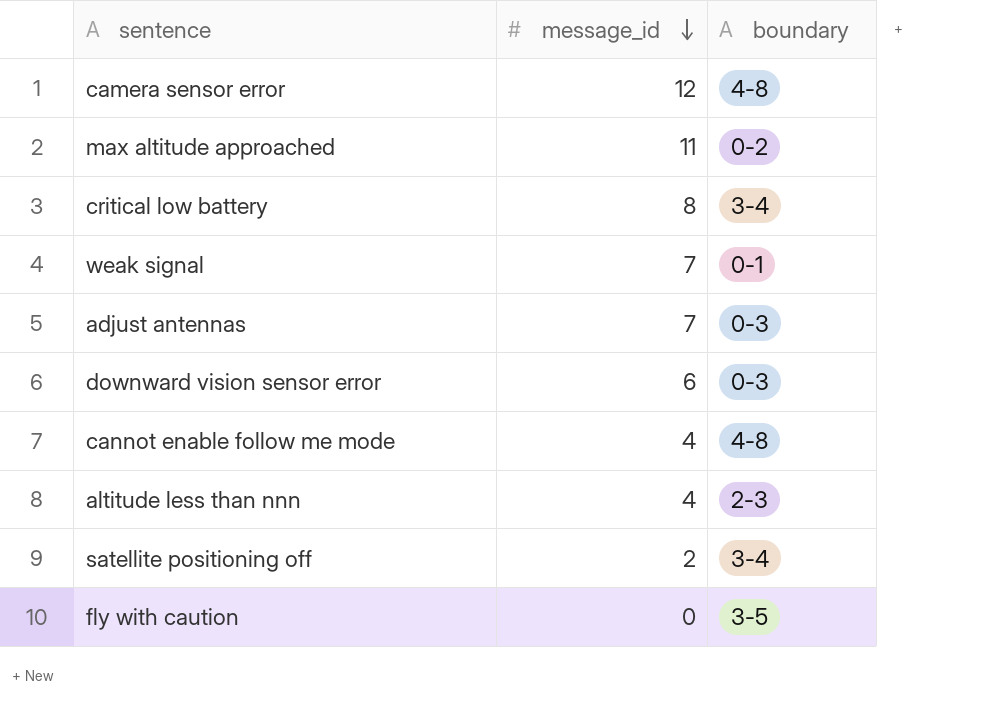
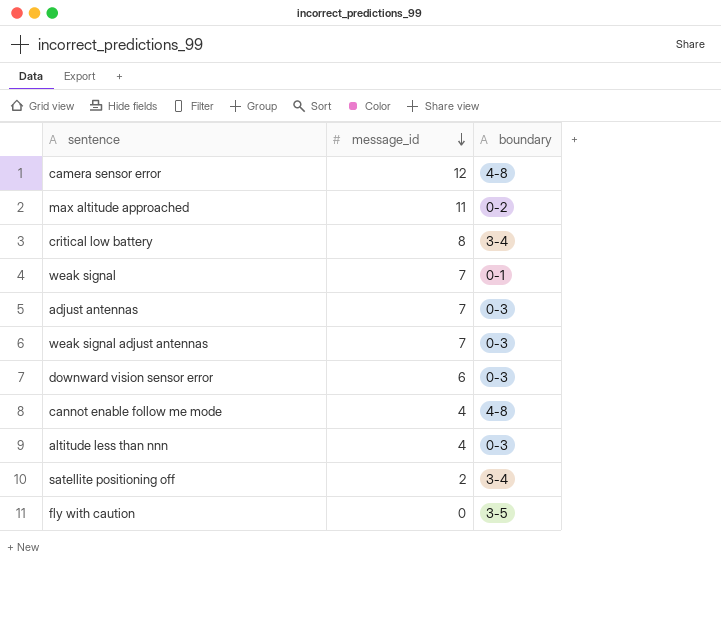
row weak signal adjust antennas: none -> 7 | 0-3
altitude less than nnn | boundary: 2-3 -> 0-3

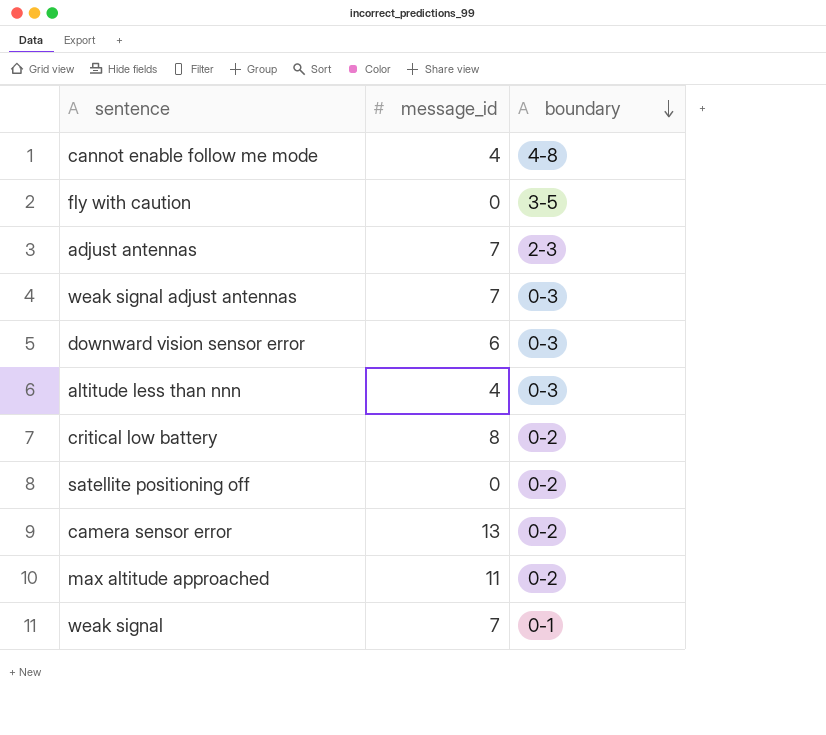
row order: message_id descending -> boundary descending
adjust antennas | boundary: 0-3 -> 2-3
critical low battery | boundary: 3-4 -> 0-2
satellite positioning off | message_id: 2 -> 0
satellite positioning off | boundary: 3-4 -> 0-2
camera sensor error | message_id: 12 -> 13
camera sensor error | boundary: 4-8 -> 0-2

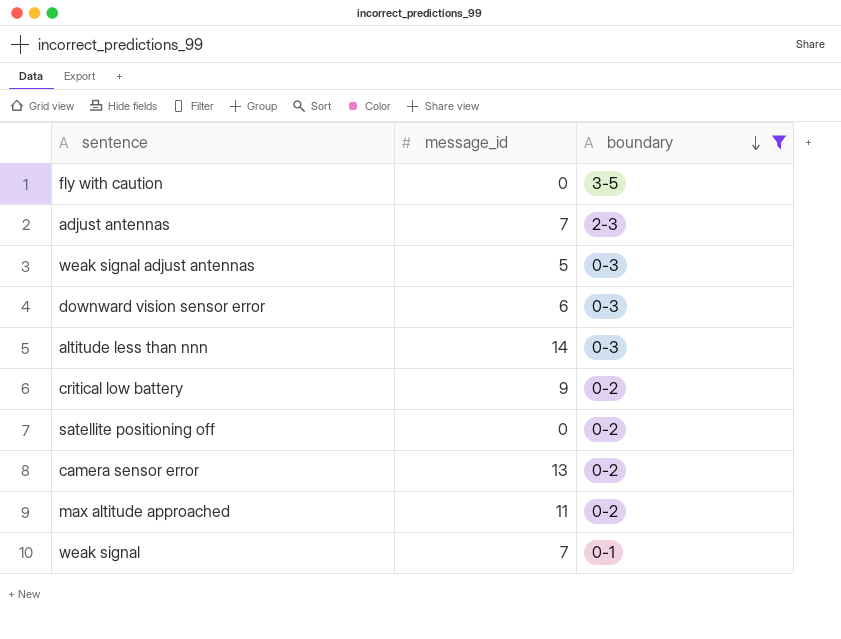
filter: none -> boundary != 4-8
weak signal adjust antennas | message_id: 7 -> 5
altitude less than nnn | message_id: 4 -> 14
critical low battery | message_id: 8 -> 9

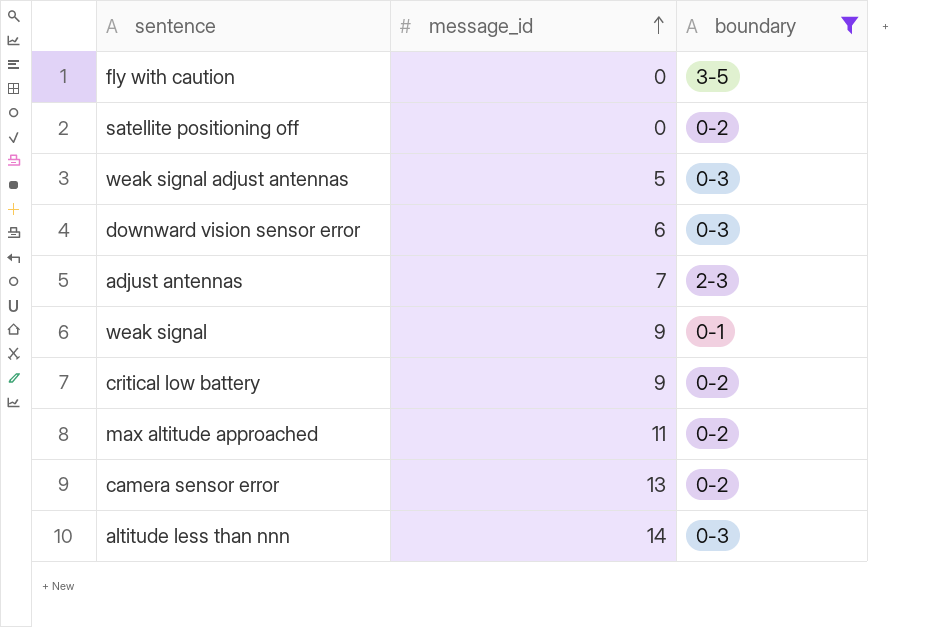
row order: boundary descending -> message_id ascending
weak signal | message_id: 7 -> 9

